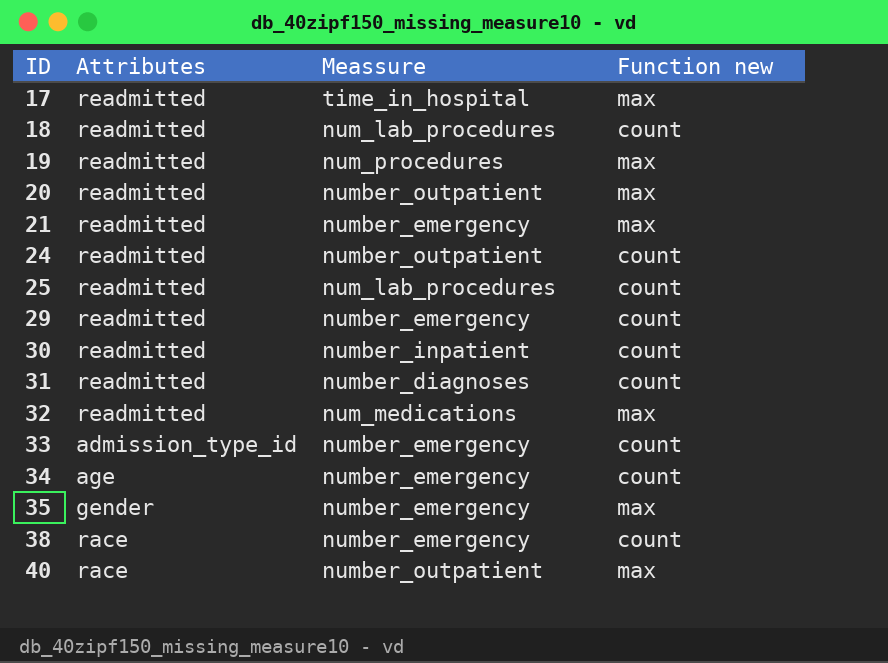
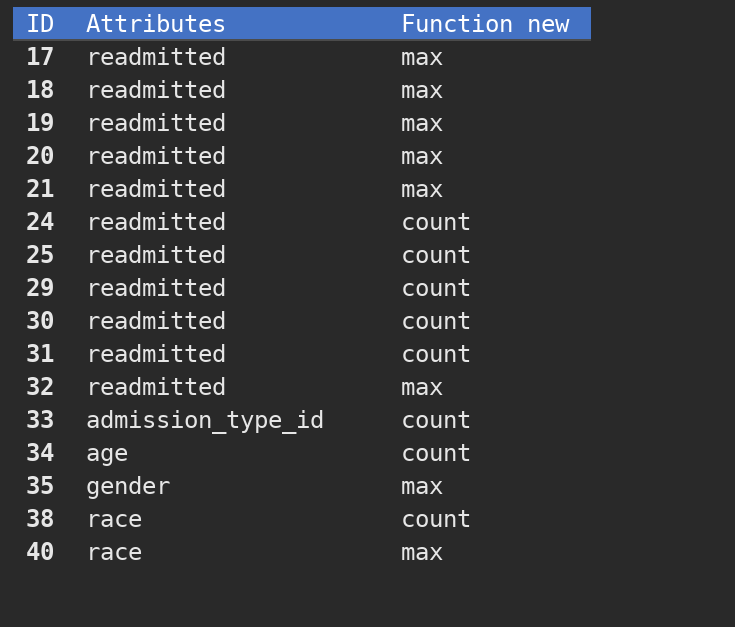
column Meassure | position: 3 -> none
18 | Function new: count -> max

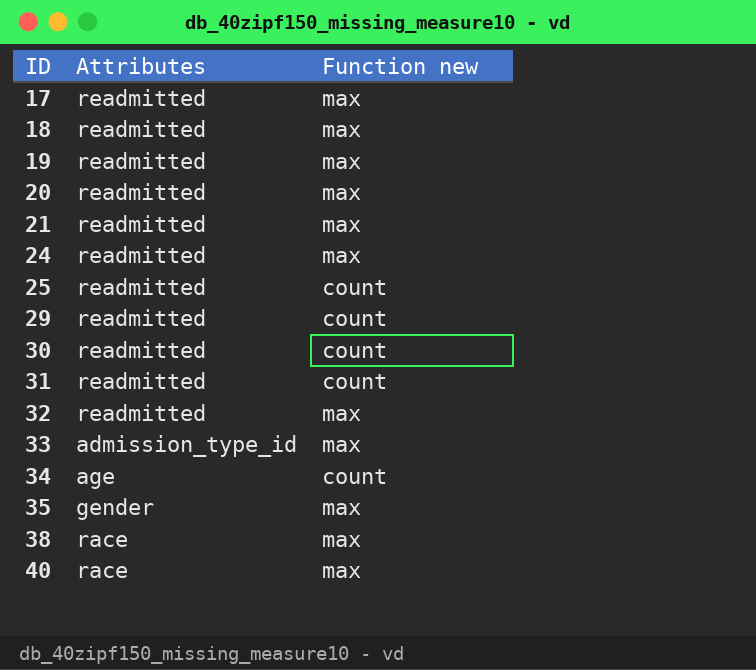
24 | Function new: count -> max
33 | Function new: count -> max
38 | Function new: count -> max

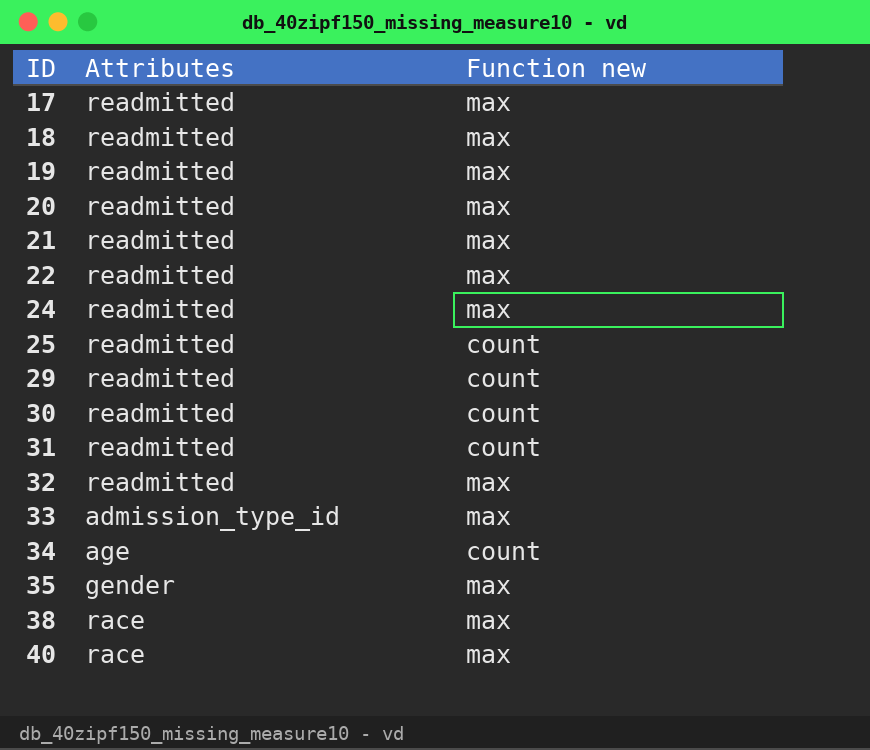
row 22: none -> readmitted | max

